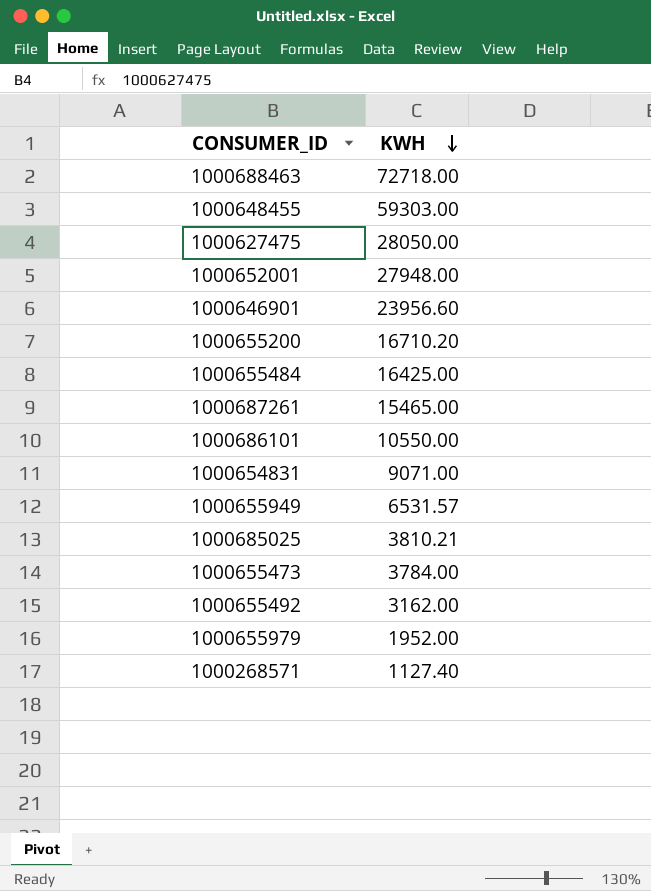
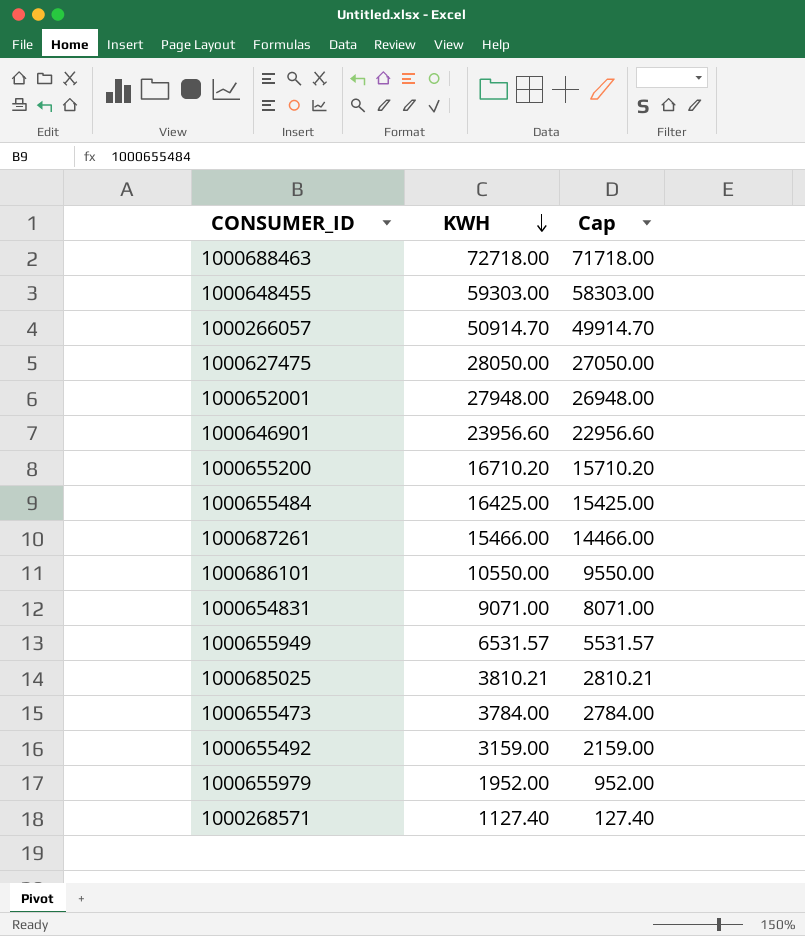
column Cap | formula: none -> [KWH] - 1000
row 1000266057: none -> 50914.70 | 49914.70
1000687261 | KWH: 15465.00 -> 15466.00
1000655492 | KWH: 3162.00 -> 3159.00

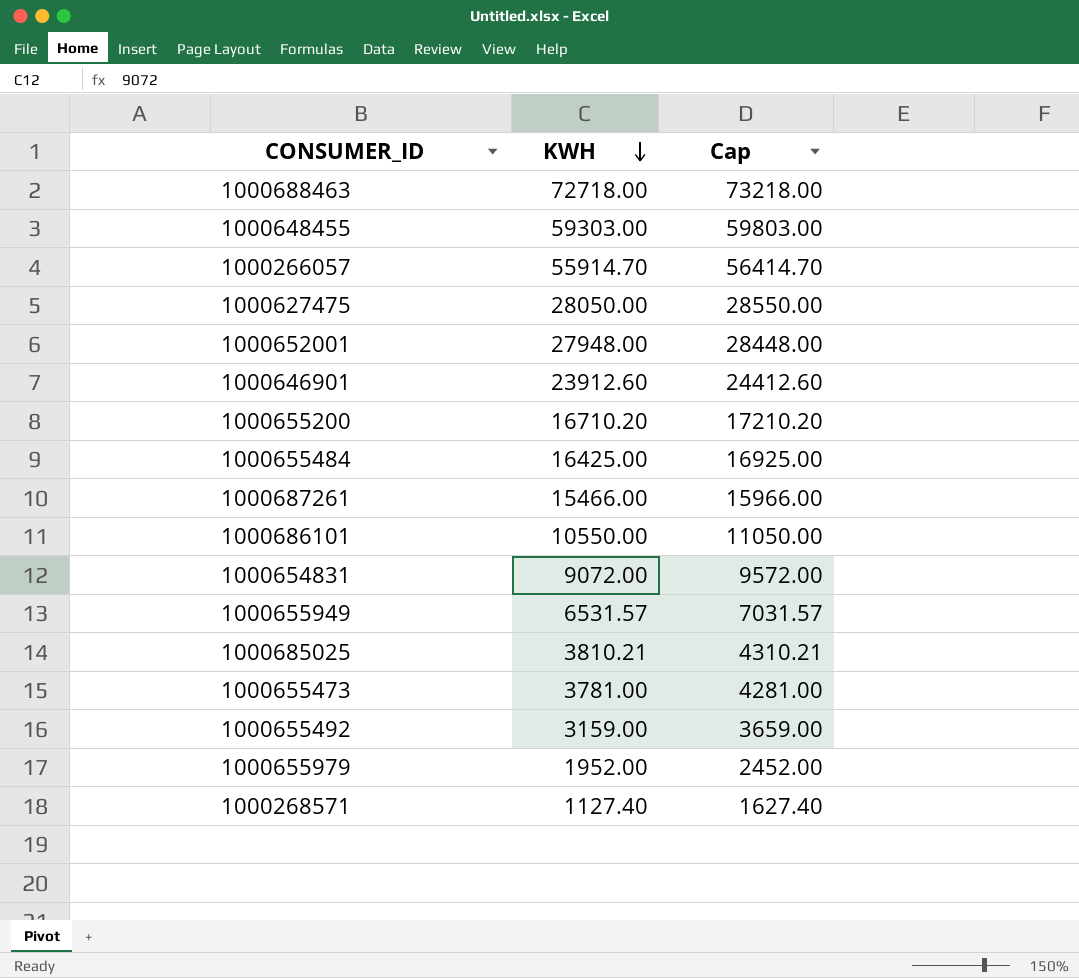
column Cap | formula: [KWH] - 1000 -> [KWH] + 500
1000266057 | KWH: 50914.70 -> 55914.70
1000646901 | KWH: 23956.60 -> 23912.60
1000654831 | KWH: 9071.00 -> 9072.00
1000655473 | KWH: 3784.00 -> 3781.00

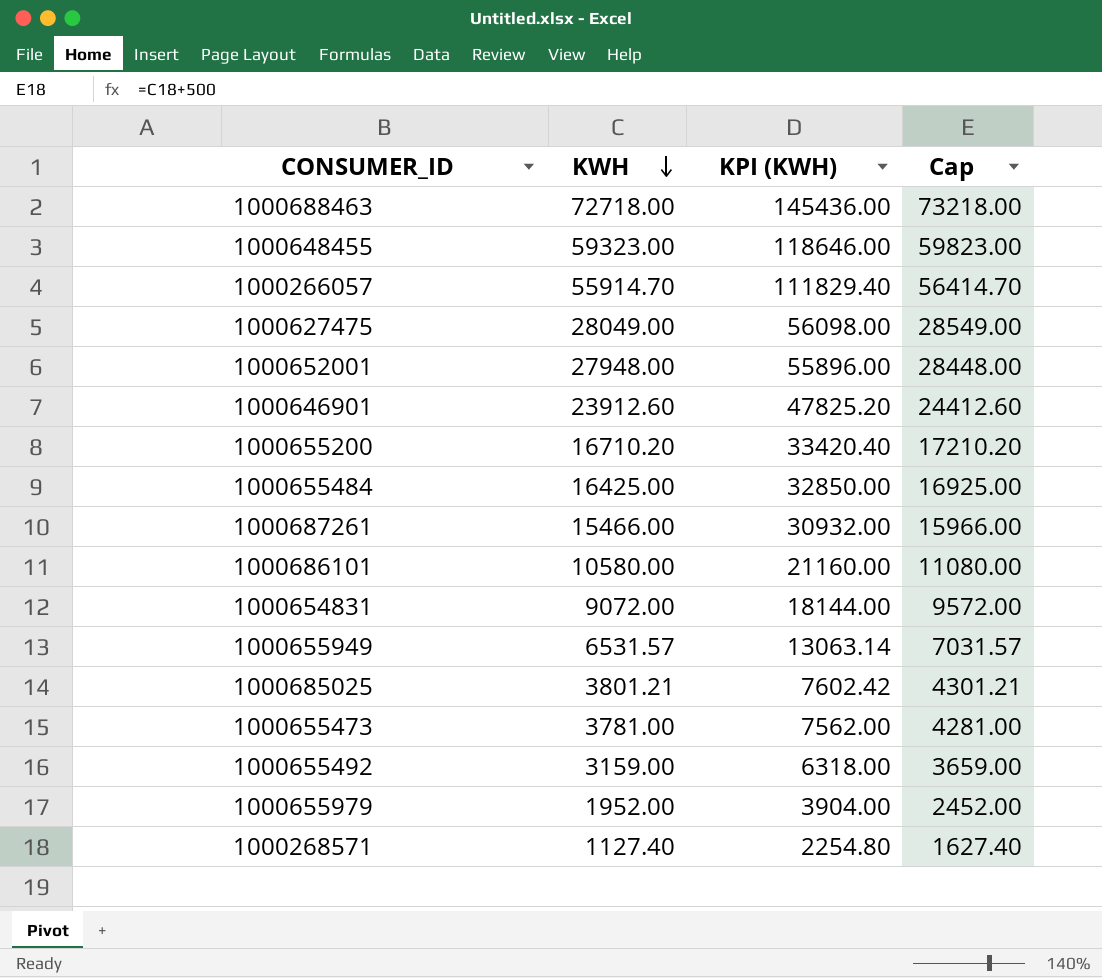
column KPI (KWH) | formula: none -> [KWH] * 2
1000648455 | KWH: 59303.00 -> 59323.00
1000648455 | Cap: 59803.00 -> 59823.00
1000627475 | KWH: 28050.00 -> 28049.00
1000627475 | Cap: 28550.00 -> 28549.00
1000686101 | KWH: 10550.00 -> 10580.00
1000686101 | Cap: 11050.00 -> 11080.00
1000685025 | KWH: 3810.21 -> 3801.21
1000685025 | Cap: 4310.21 -> 4301.21

